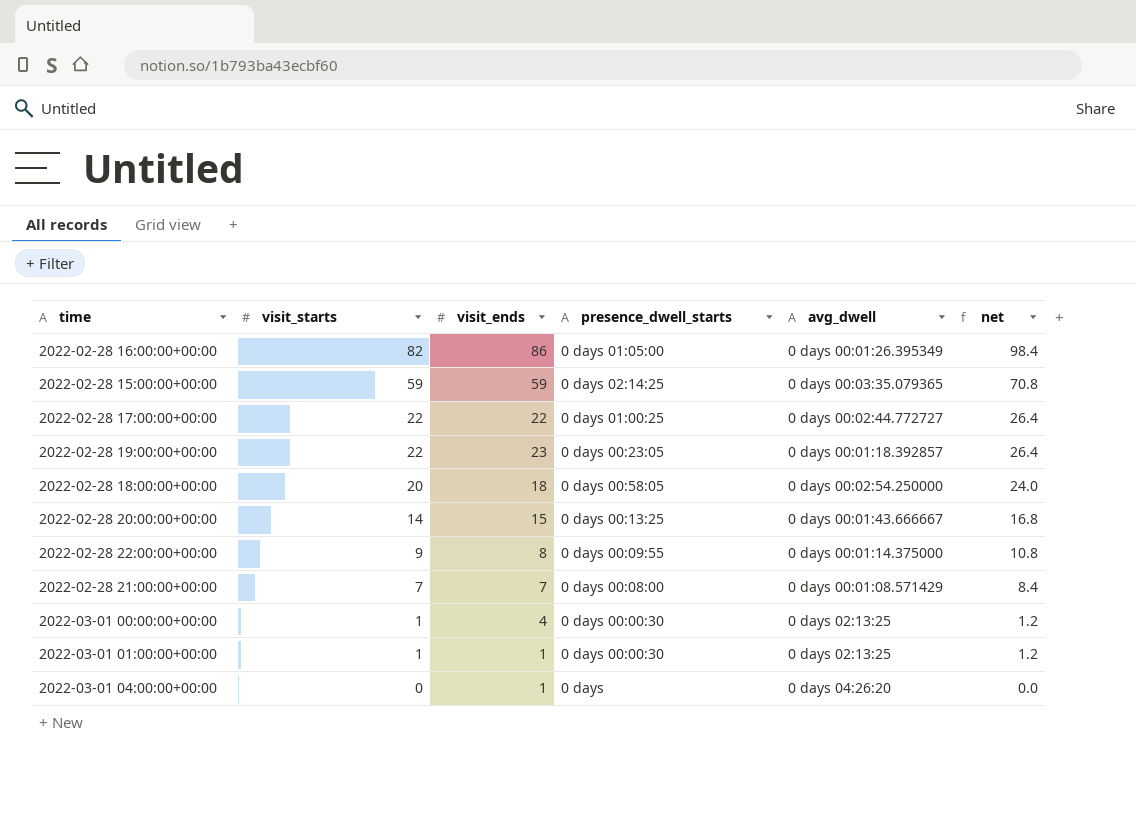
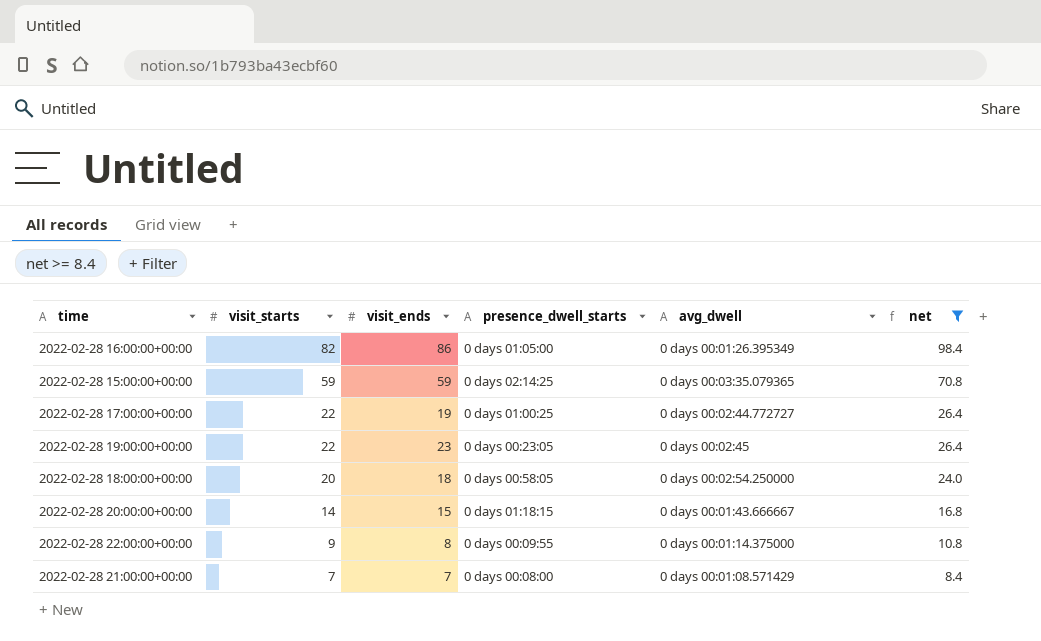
filter: none -> net >= 8.4
2022-02-28 17:00:00+00:00 | visit_ends: 22 -> 19
2022-02-28 19:00:00+00:00 | avg_dwell: 0 days 00:01:18.392857 -> 0 days 00:02:45
2022-02-28 20:00:00+00:00 | presence_dwell_starts: 0 days 00:13:25 -> 0 days 01:18:15

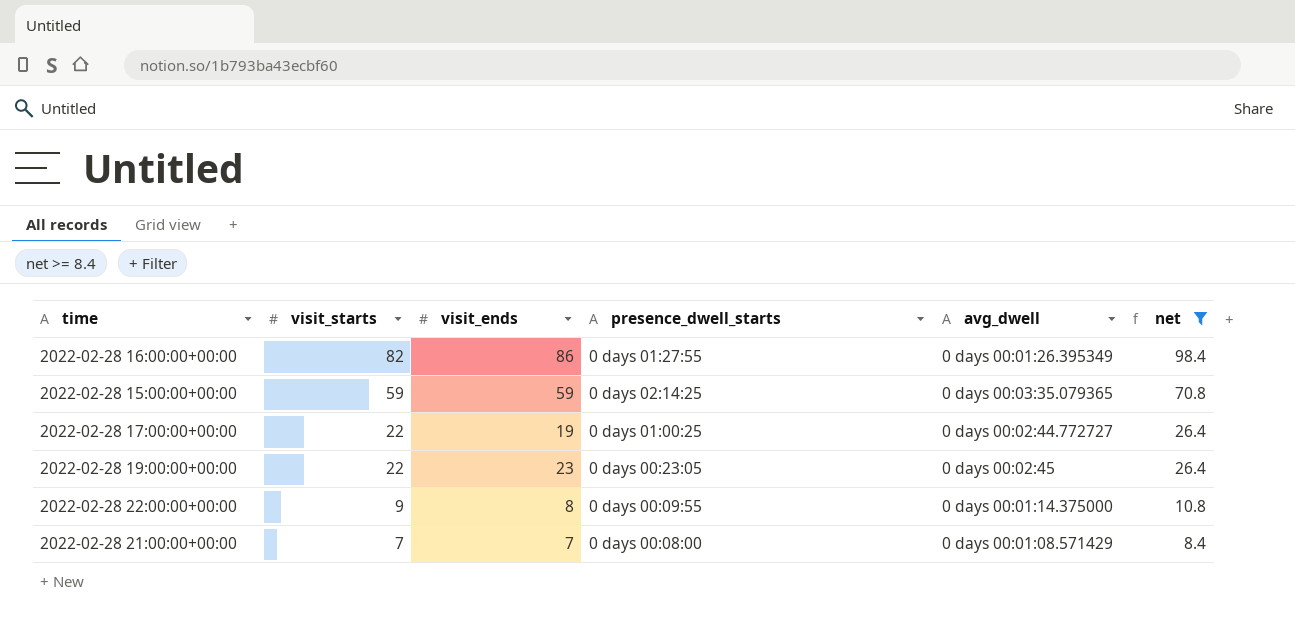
row 2022-02-28 18:00:00+00:00: 20 | 18 | 0 days 00:58:05 | 0 days 00:02:54.250000 | 24.0 -> none
row 2022-02-28 20:00:00+00:00: 14 | 15 | 0 days 01:18:15 | 0 days 00:01:43.666667 | 16.8 -> none
2022-02-28 16:00:00+00:00 | presence_dwell_starts: 0 days 01:05:00 -> 0 days 01:27:55

